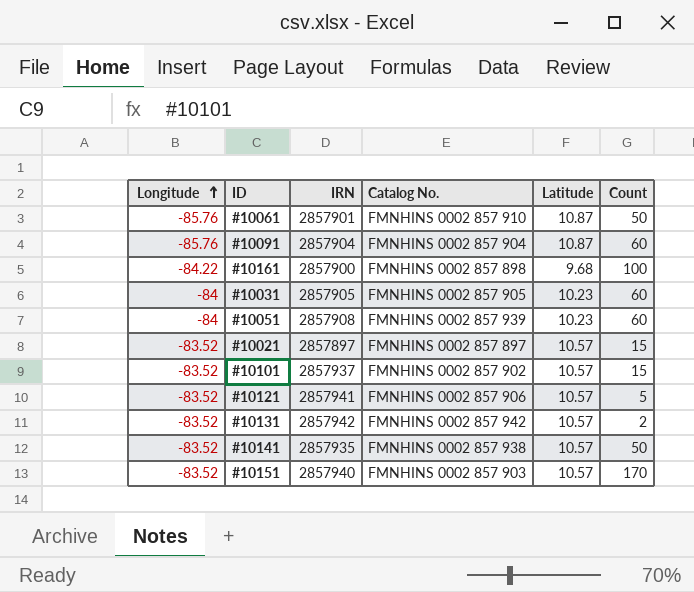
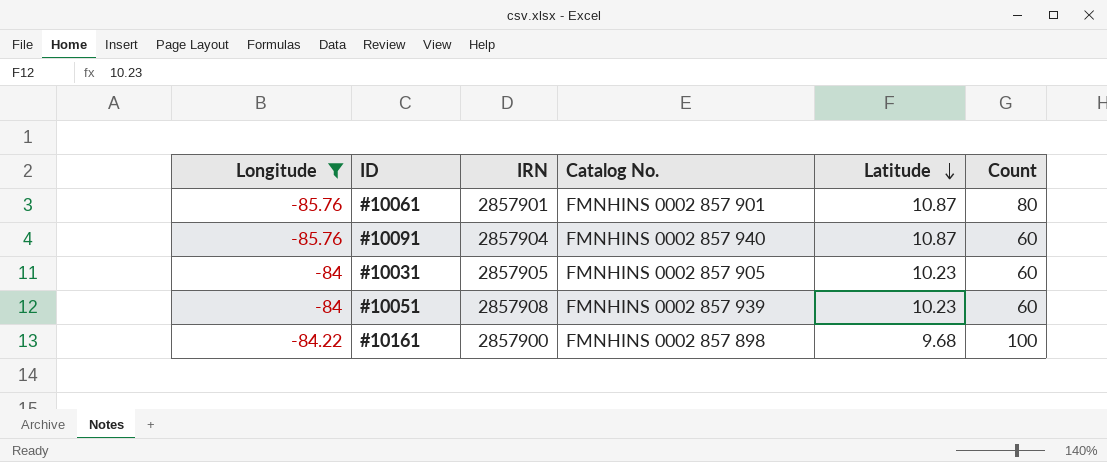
filter: none -> Longitude != -83.52
row order: Longitude ascending -> Latitude descending
#10061 | Catalog No.: FMNHINS 0002 857 910 -> FMNHINS 0002 857 901
#10061 | Count: 50 -> 80
#10091 | Catalog No.: FMNHINS 0002 857 904 -> FMNHINS 0002 857 940

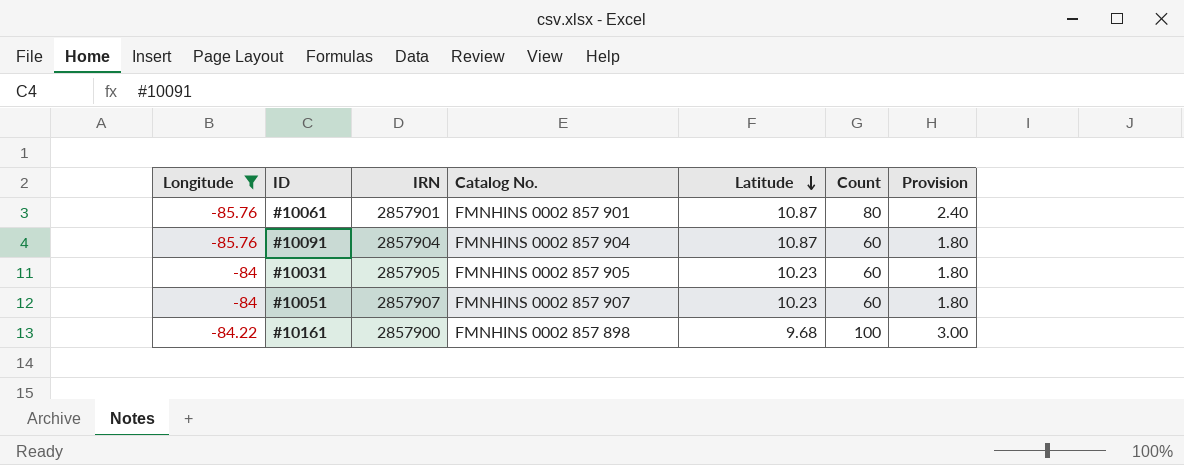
column Provision | formula: none -> [Count] * 0.03
#10091 | Catalog No.: FMNHINS 0002 857 940 -> FMNHINS 0002 857 904
#10051 | IRN: 2857908 -> 2857907
#10051 | Catalog No.: FMNHINS 0002 857 939 -> FMNHINS 0002 857 907

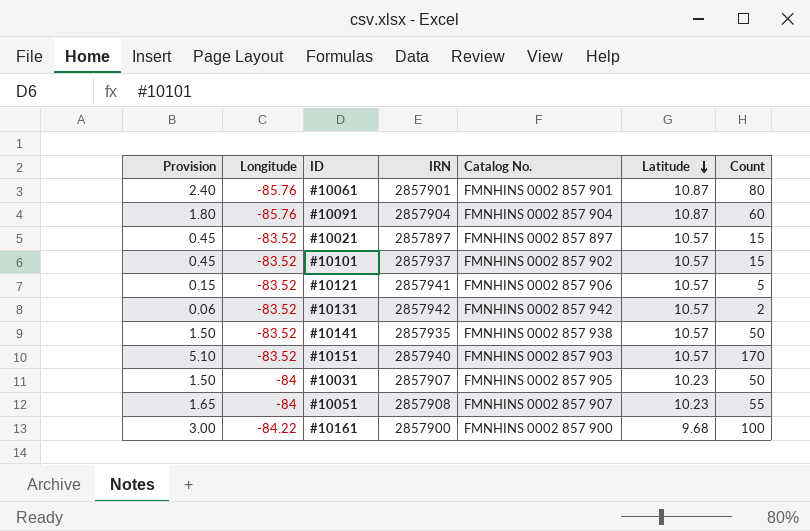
filter: Longitude != -83.52 -> none
column Provision | position: 7 -> 1
#10031 | Provision: 1.80 -> 1.50
#10031 | IRN: 2857905 -> 2857907
#10031 | Count: 60 -> 50
#10051 | Provision: 1.80 -> 1.65
#10051 | IRN: 2857907 -> 2857908
#10051 | Count: 60 -> 55
#10161 | Catalog No.: FMNHINS 0002 857 898 -> FMNHINS 0002 857 900

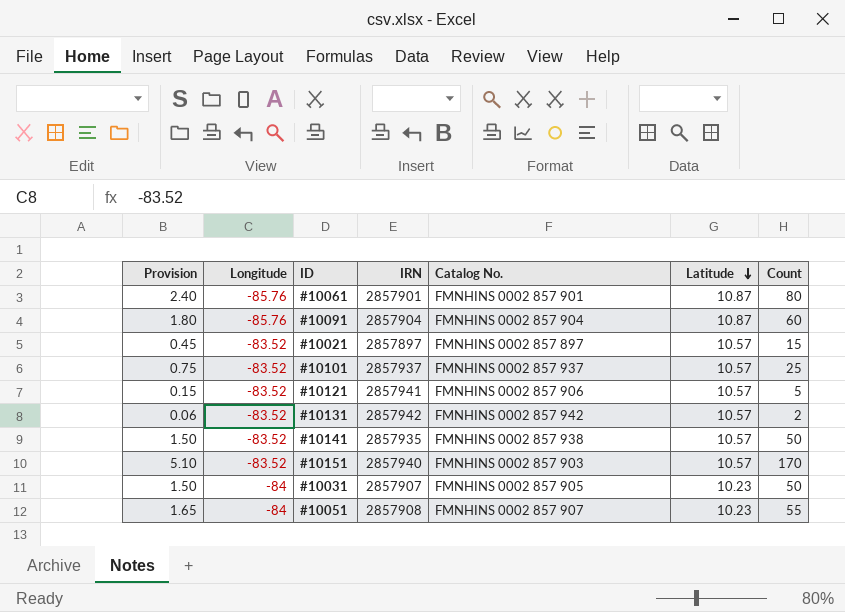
row #10161: 3.00 | -84.22 | 2857900 | FMNHINS 0002 857 900 | 9.68 | 100 -> none
#10101 | Provision: 0.45 -> 0.75
#10101 | Catalog No.: FMNHINS 0002 857 902 -> FMNHINS 0002 857 937
#10101 | Count: 15 -> 25

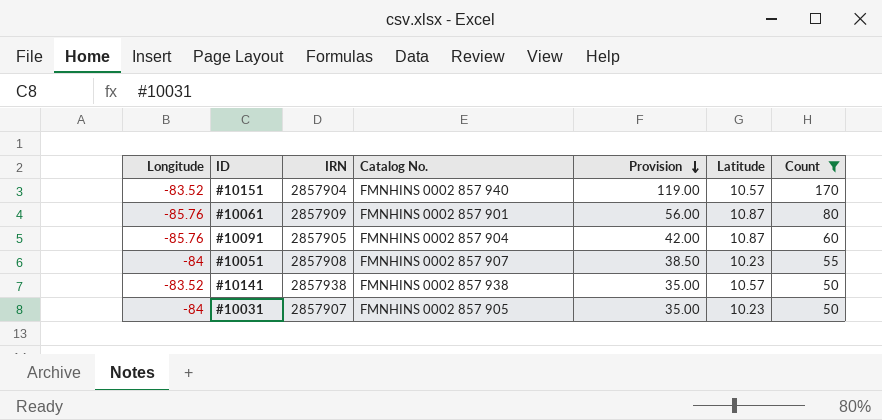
filter: none -> Count >= 50
row order: Latitude descending -> Provision descending
column Provision | formula: [Count] * 0.03 -> [Count] * 0.7
column Provision | position: 1 -> 5
#10151 | IRN: 2857940 -> 2857904
#10151 | Catalog No.: FMNHINS 0002 857 903 -> FMNHINS 0002 857 940
#10061 | IRN: 2857901 -> 2857909
#10091 | IRN: 2857904 -> 2857905
#10141 | IRN: 2857935 -> 2857938

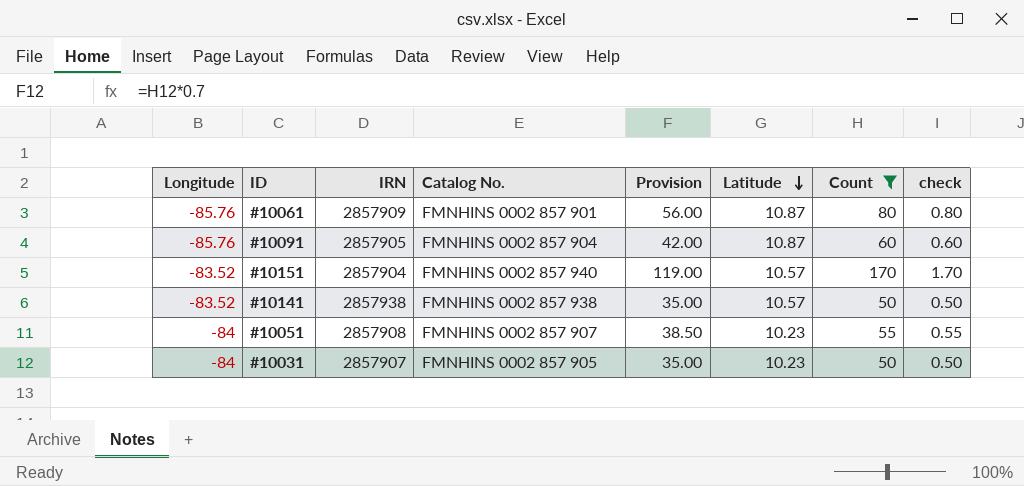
row order: Provision descending -> Latitude descending
column check | formula: none -> [Count] * 0.01

